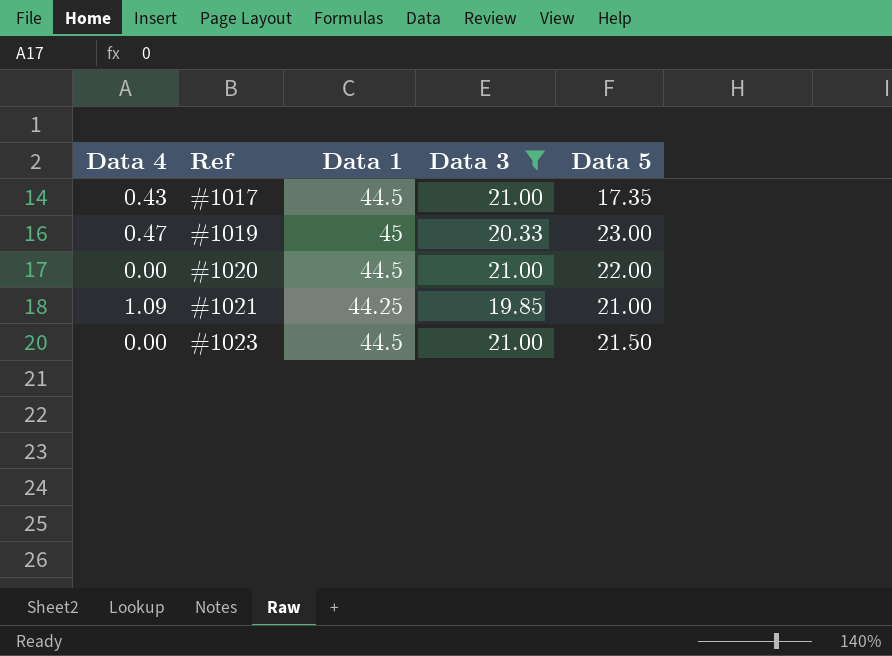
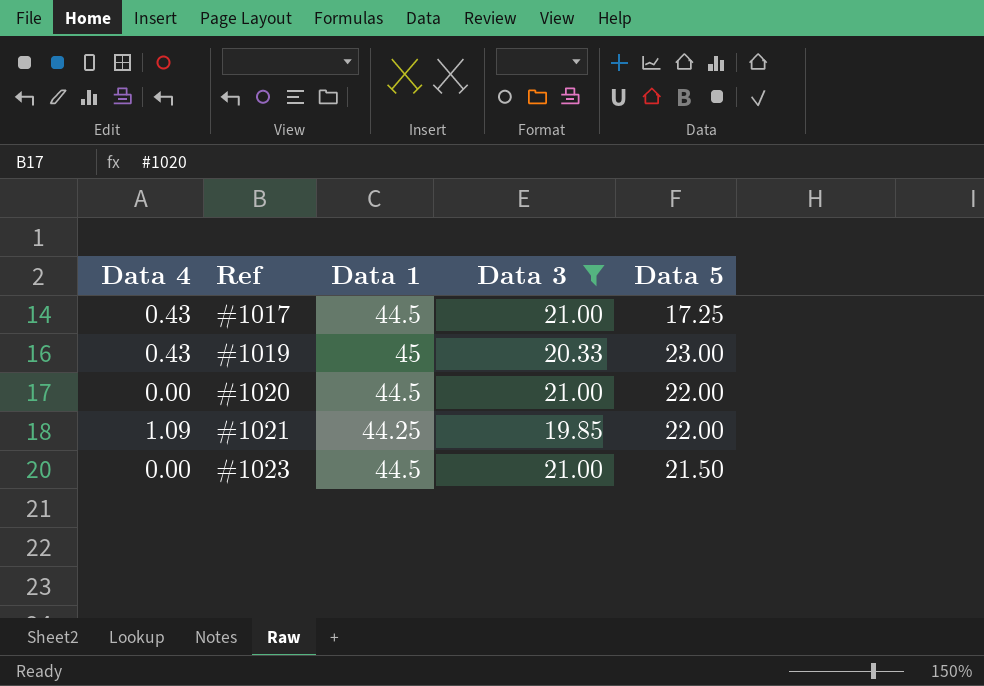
#1017 | Data 5: 17.35 -> 17.25
#1019 | Data 4: 0.47 -> 0.43
#1021 | Data 5: 21.00 -> 22.00

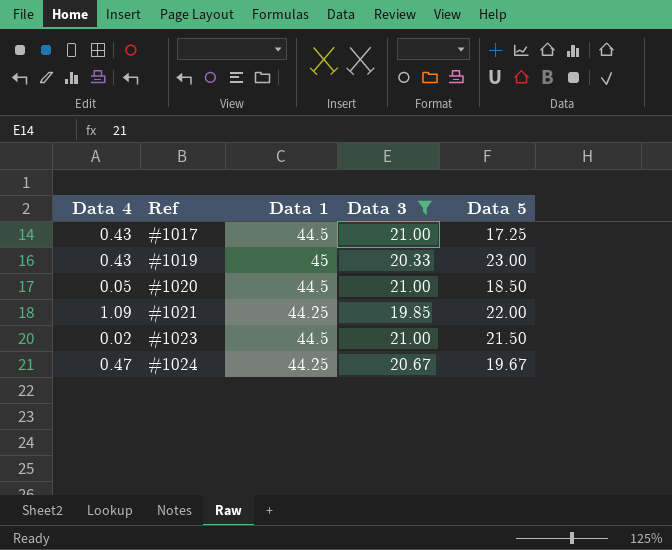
#1020 | Data 4: 0.00 -> 0.05
#1020 | Data 5: 22.00 -> 18.50
#1023 | Data 4: 0.00 -> 0.02
row #1024: none -> 0.47 | 44.25 | 20.67 | 19.67

